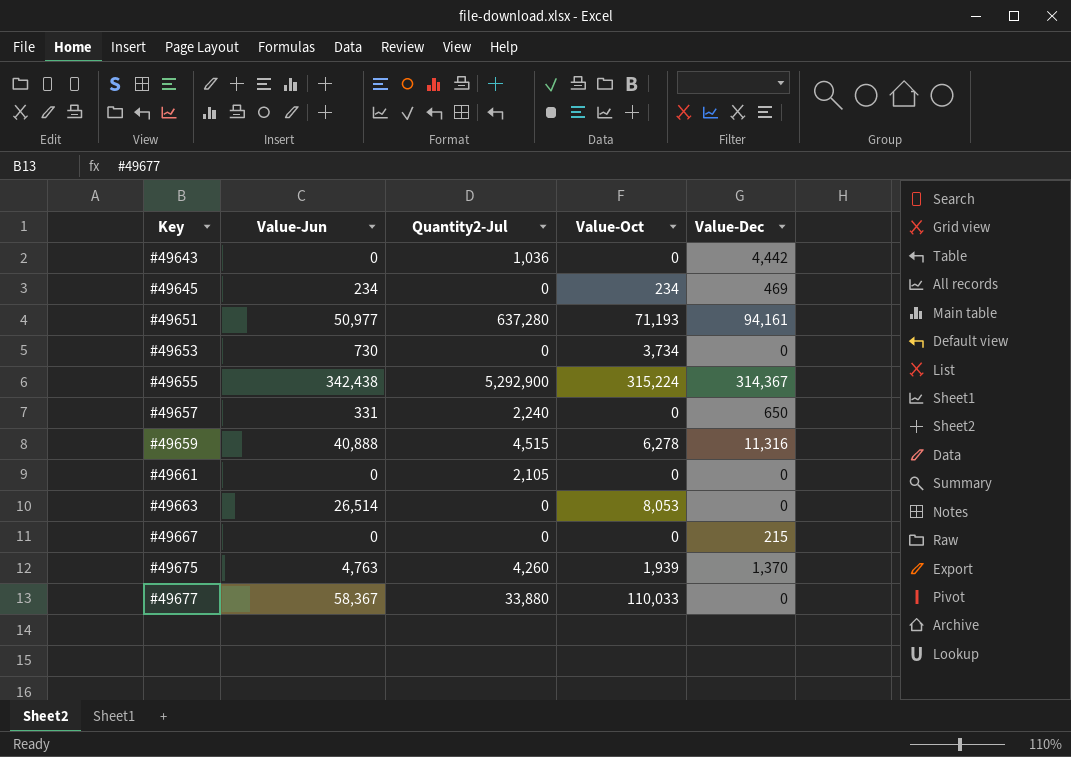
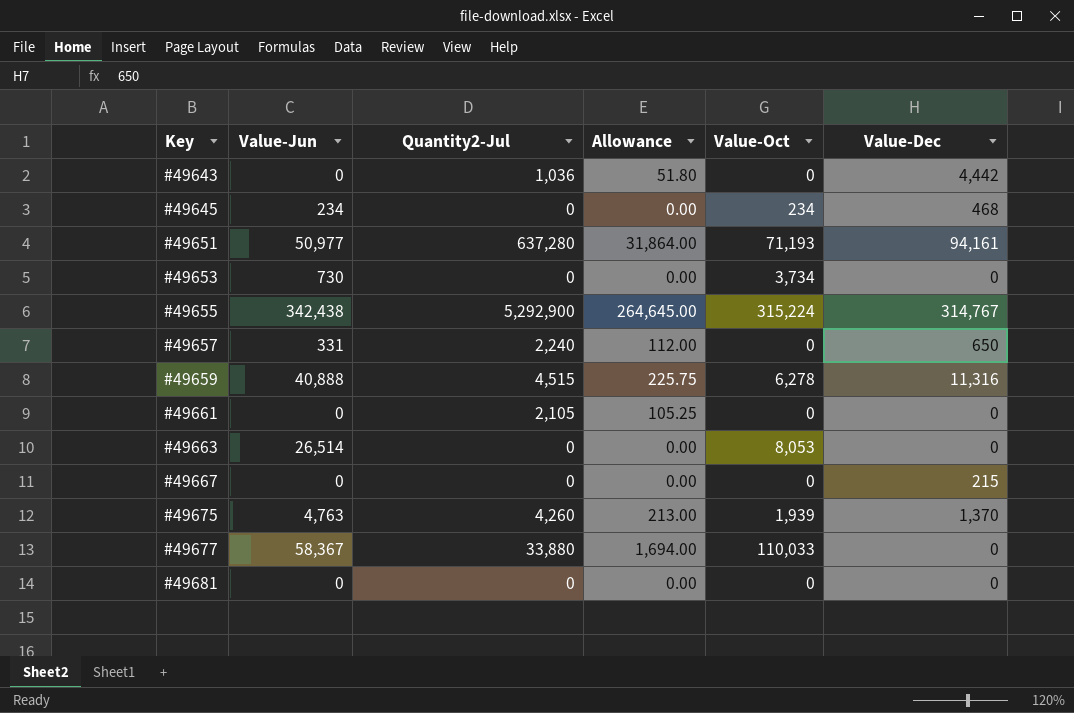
column Allowance | formula: none -> [Quantity2-Jul] * 0.05
#49645 | Value-Dec: 469 -> 468
#49655 | Value-Dec: 314,367 -> 314,767
row #49681: none -> 0 | 0 | 0.00 | 0 | 0

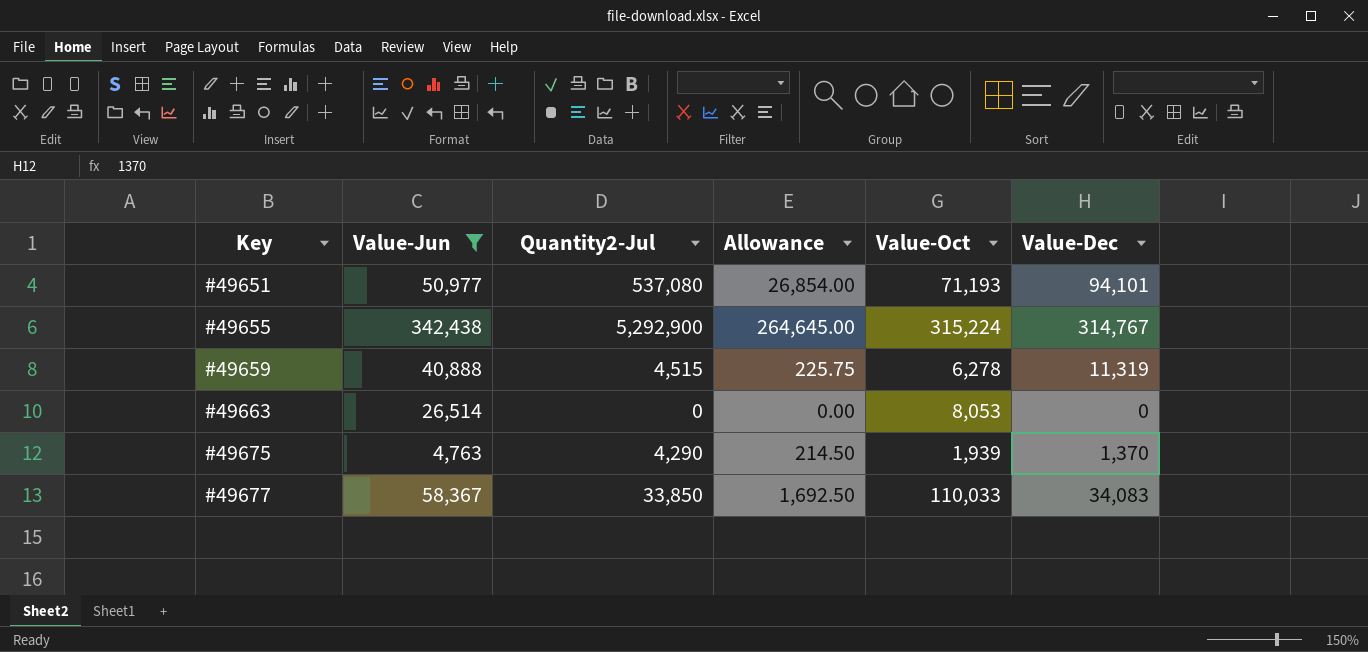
filter: none -> Value-Jun >= 4,763
#49651 | Quantity2-Jul: 637,280 -> 537,080
#49651 | Allowance: 31,864.00 -> 26,854.00
#49651 | Value-Dec: 94,161 -> 94,101
#49659 | Value-Dec: 11,316 -> 11,319
#49675 | Quantity2-Jul: 4,260 -> 4,290
#49675 | Allowance: 213.00 -> 214.50
#49677 | Quantity2-Jul: 33,880 -> 33,850
#49677 | Allowance: 1,694.00 -> 1,692.50
#49677 | Value-Dec: 0 -> 34,083

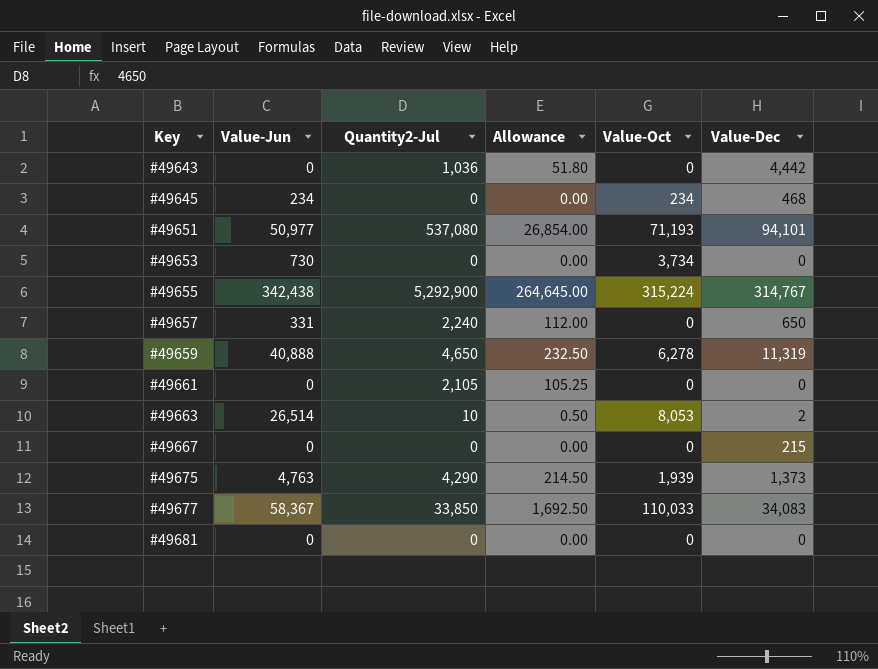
filter: Value-Jun >= 4,763 -> none
#49659 | Quantity2-Jul: 4,515 -> 4,650
#49659 | Allowance: 225.75 -> 232.50
#49663 | Quantity2-Jul: 0 -> 10
#49663 | Allowance: 0.00 -> 0.50
#49663 | Value-Dec: 0 -> 2
#49675 | Value-Dec: 1,370 -> 1,373

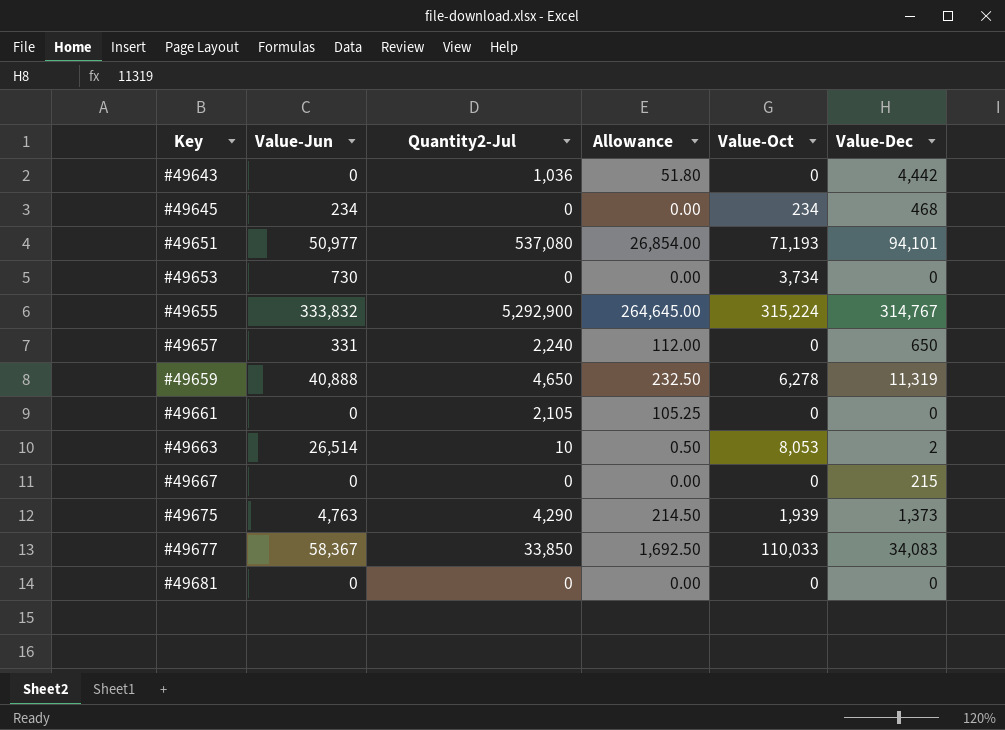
#49655 | Value-Jun: 342,438 -> 333,832

